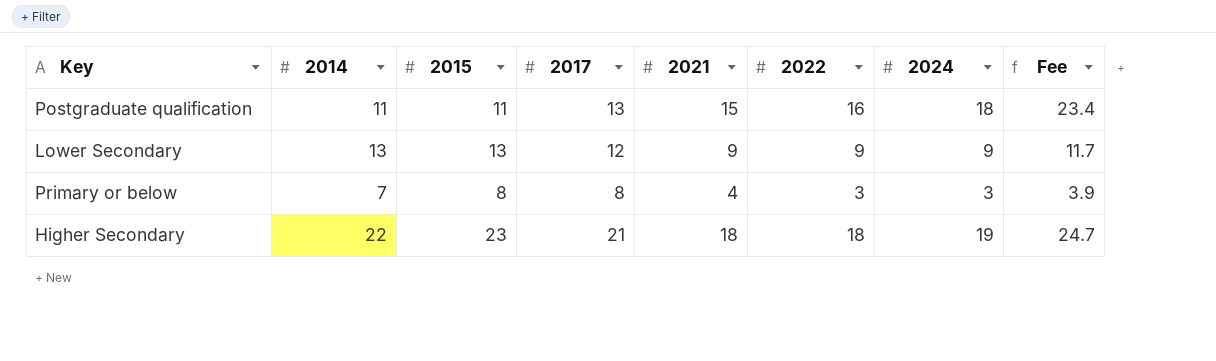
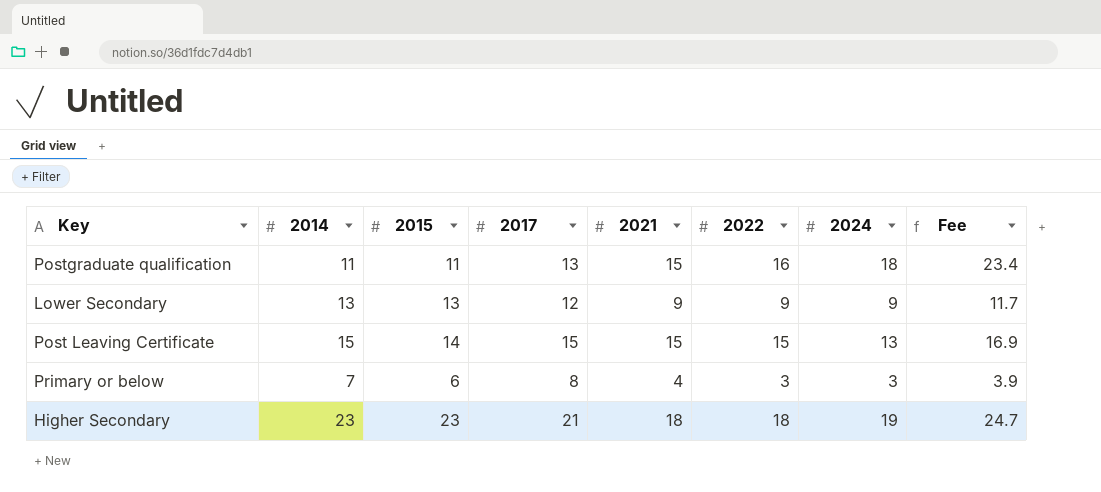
row Post Leaving Certificate: none -> 15 | 14 | 15 | 15 | 15 | 13 | 16.9
Primary or below | 2015: 8 -> 6
Higher Secondary | 2014: 22 -> 23

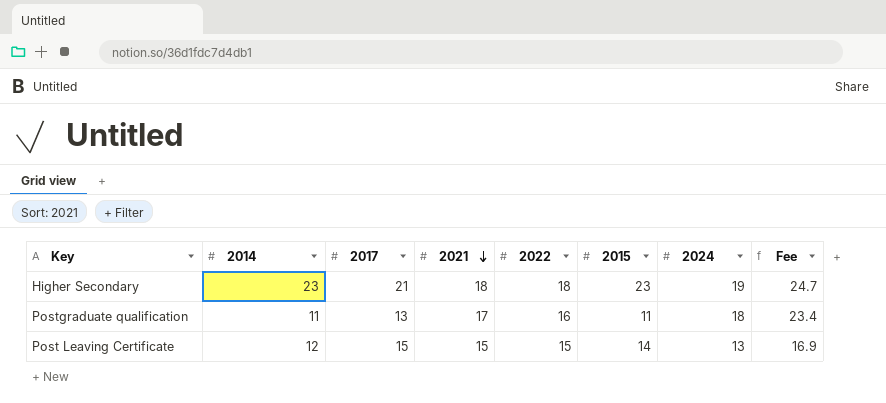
row order: none -> 2021 descending
column 2015 | position: 3 -> 6
row Lower Secondary: 13 | 13 | 12 | 9 | 9 | 9 | 11.7 -> none
row Primary or below: 7 | 6 | 8 | 4 | 3 | 3 | 3.9 -> none
Postgraduate qualification | 2021: 15 -> 17
Post Leaving Certificate | 2014: 15 -> 12

